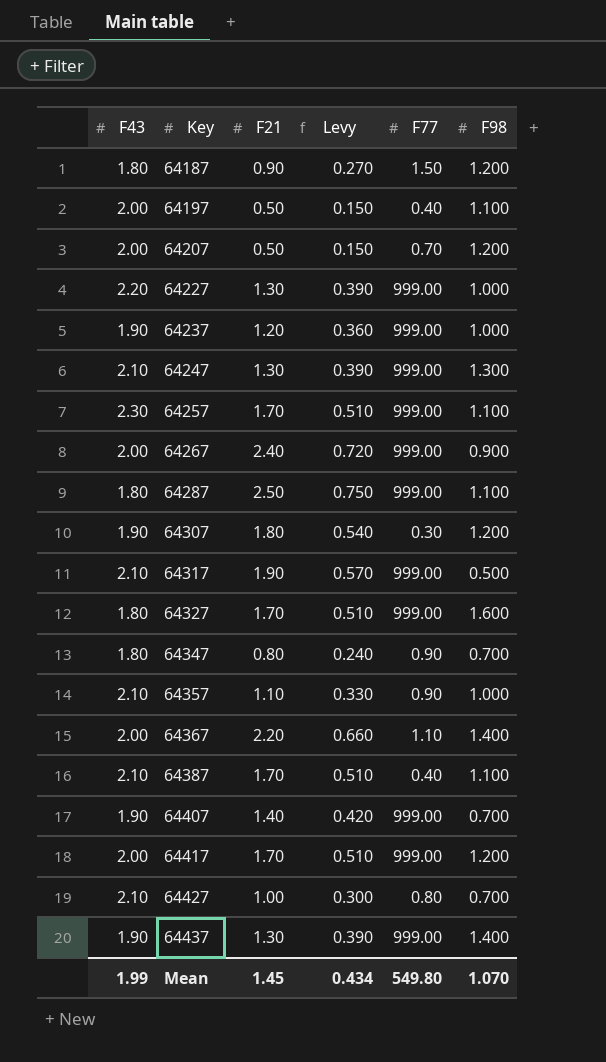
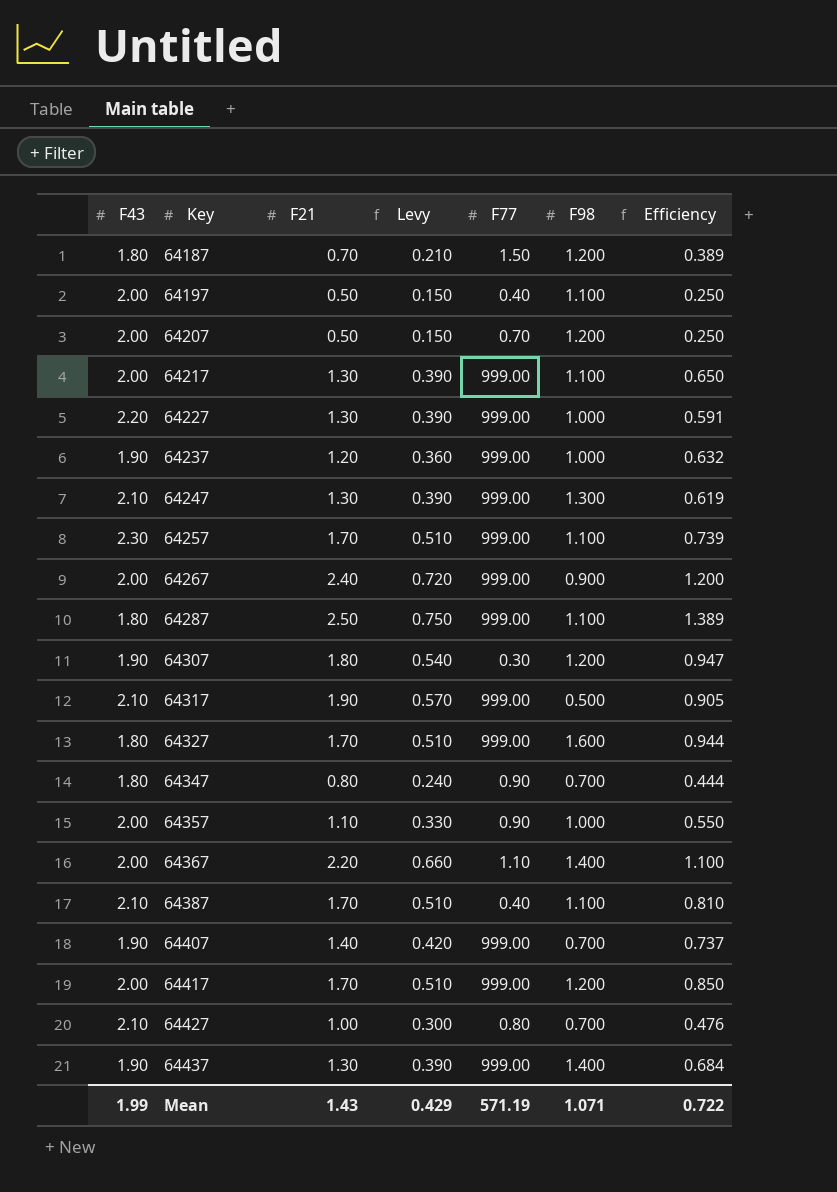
column Efficiency | formula: none -> [F21] / [F43]
64187 | F21: 0.90 -> 0.70
64187 | Levy: 0.270 -> 0.210
row 64217: none -> 2.00 | 1.30 | 0.390 | 999.00 | 1.100 | 0.650
64357 | F43: 2.10 -> 2.00
Mean | F21: 1.45 -> 1.43
Mean | Levy: 0.434 -> 0.429
Mean | F77: 549.80 -> 571.19
Mean | F98: 1.070 -> 1.071

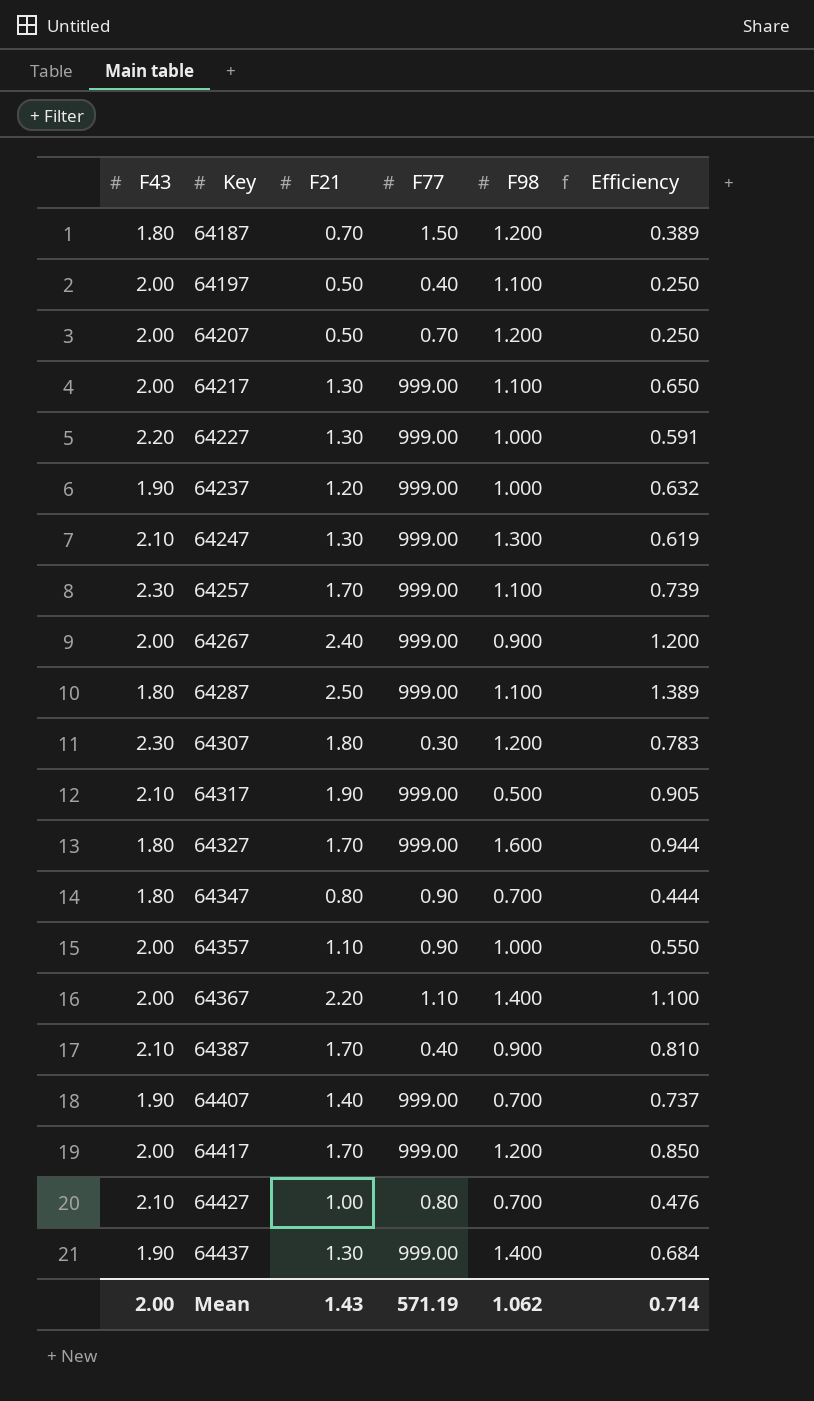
column Levy | formula: [F21] * 0.3 -> none
64307 | F43: 1.90 -> 2.30
64307 | Efficiency: 0.947 -> 0.783
64387 | F98: 1.100 -> 0.900
Mean | F43: 1.99 -> 2.00
Mean | F98: 1.071 -> 1.062
Mean | Efficiency: 0.722 -> 0.714

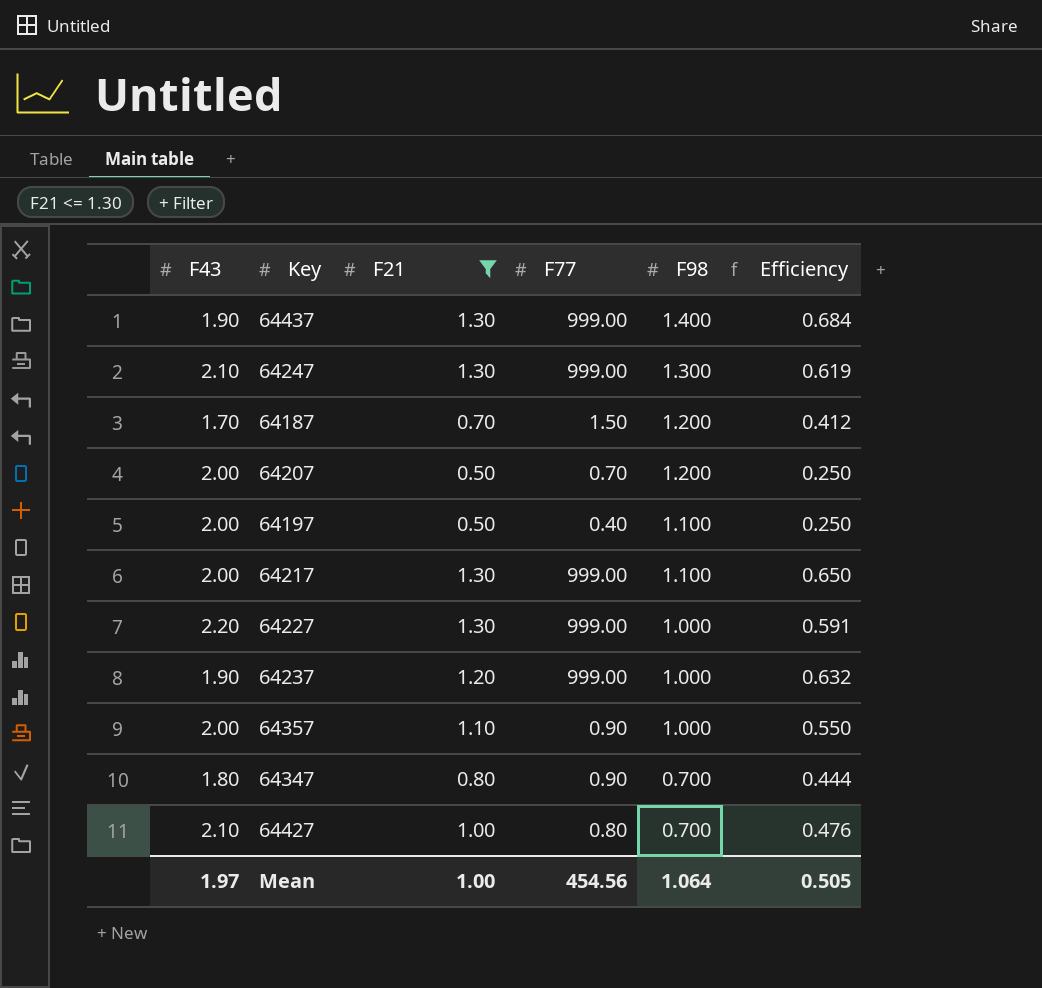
filter: none -> F21 <= 1.30
row order: Key ascending -> F98 descending
64187 | F43: 1.80 -> 1.70
64187 | Efficiency: 0.389 -> 0.412
Mean | F43: 2.00 -> 1.97
Mean | F21: 1.43 -> 1.00
Mean | F77: 571.19 -> 454.56
Mean | F98: 1.062 -> 1.064
Mean | Efficiency: 0.714 -> 0.505

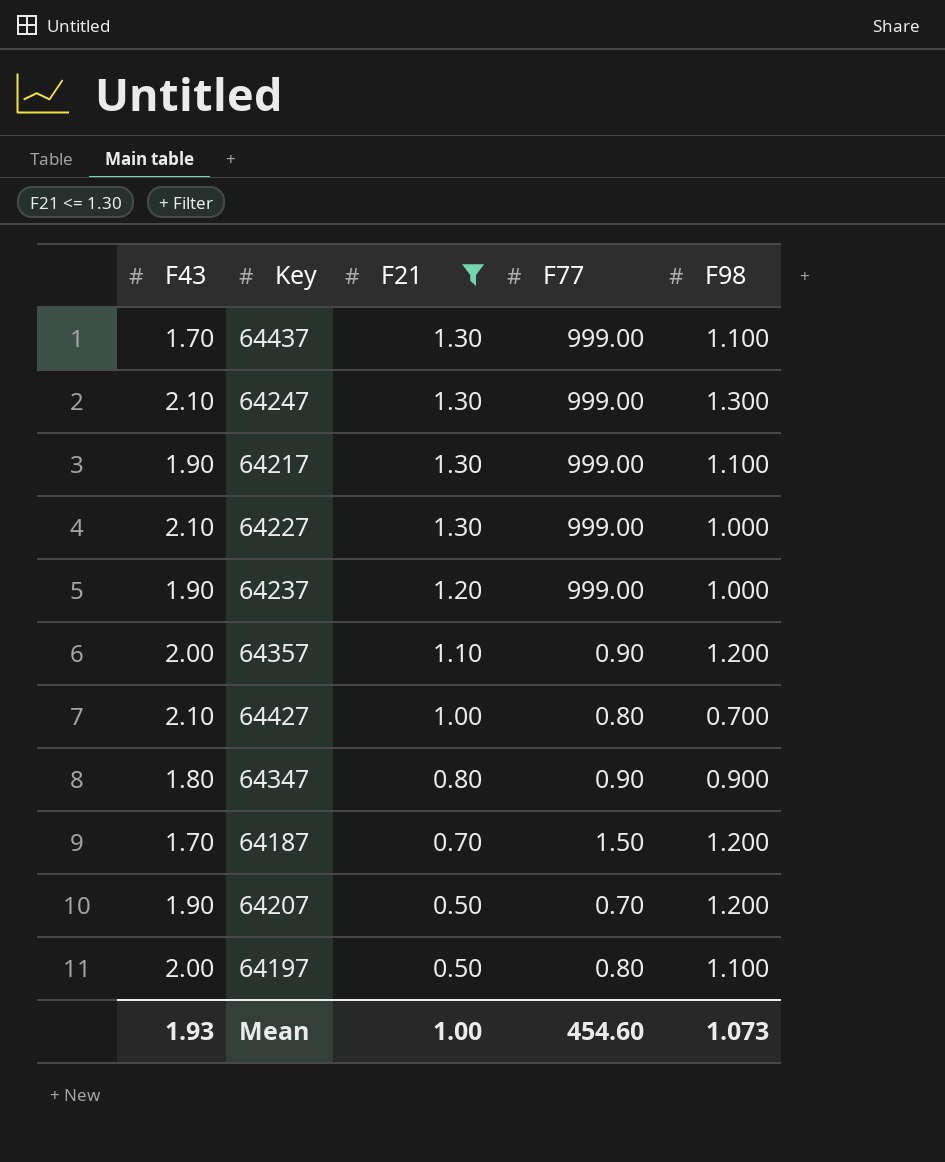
row order: F98 descending -> F21 descending
column Efficiency | formula: [F21] / [F43] -> none
64437 | F43: 1.90 -> 1.70
64437 | F98: 1.400 -> 1.100
64217 | F43: 2.00 -> 1.90
64227 | F43: 2.20 -> 2.10
64357 | F98: 1.000 -> 1.200
64347 | F98: 0.700 -> 0.900
64207 | F43: 2.00 -> 1.90
64197 | F77: 0.40 -> 0.80
Mean | F43: 1.97 -> 1.93
Mean | F77: 454.56 -> 454.60
Mean | F98: 1.064 -> 1.073

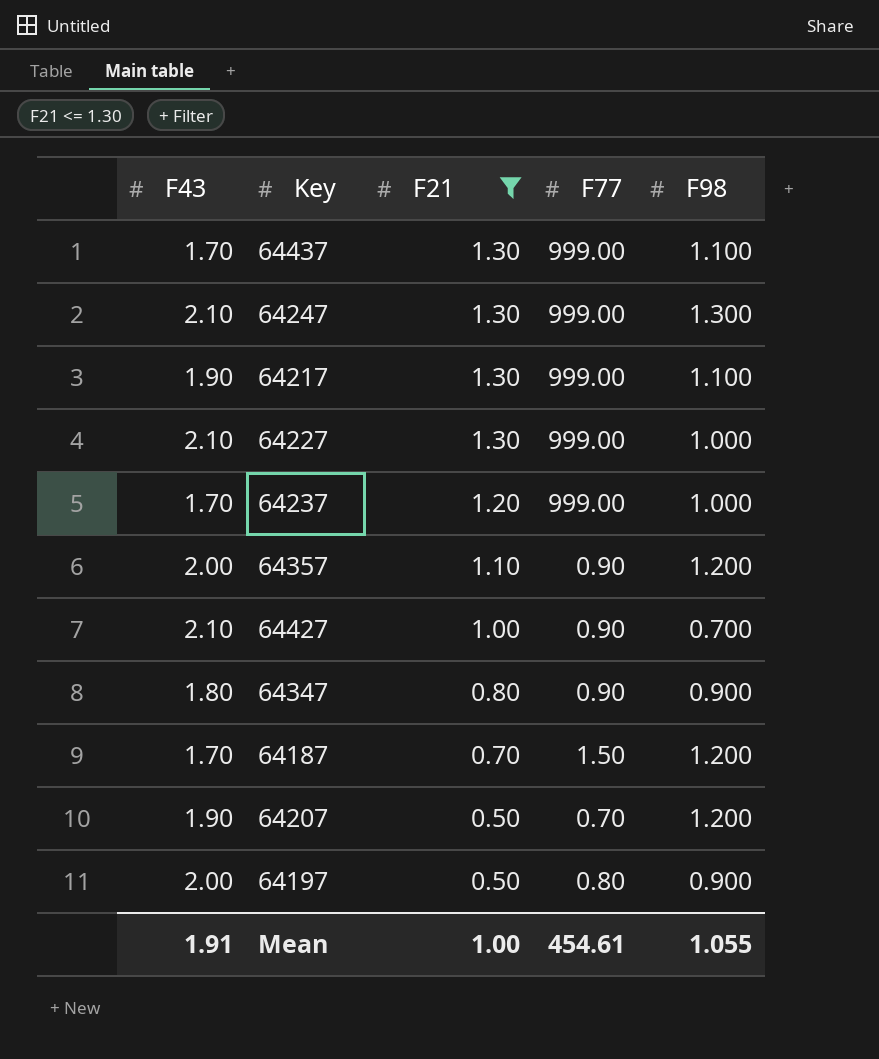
64237 | F43: 1.90 -> 1.70
64427 | F77: 0.80 -> 0.90
64197 | F98: 1.100 -> 0.900
Mean | F43: 1.93 -> 1.91
Mean | F77: 454.60 -> 454.61
Mean | F98: 1.073 -> 1.055

